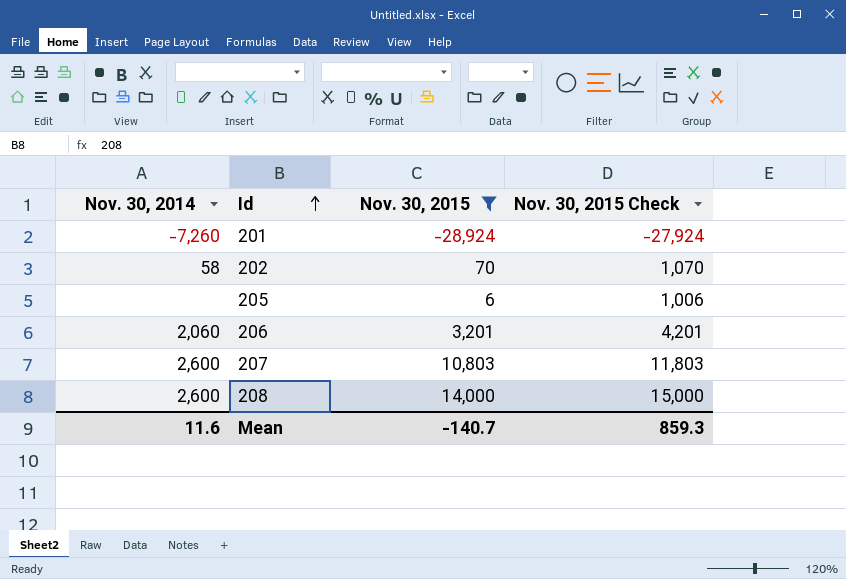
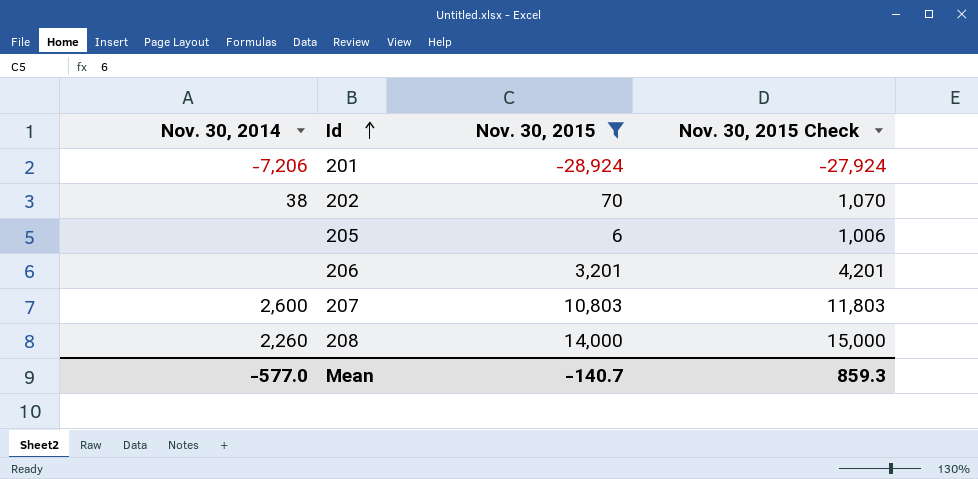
201 | Nov. 30, 2014: -7,260 -> -7,206
202 | Nov. 30, 2014: 58 -> 38
206 | Nov. 30, 2014: 2,060 -> none
208 | Nov. 30, 2014: 2,600 -> 2,260
Mean | Nov. 30, 2014: 11.6 -> -577.0

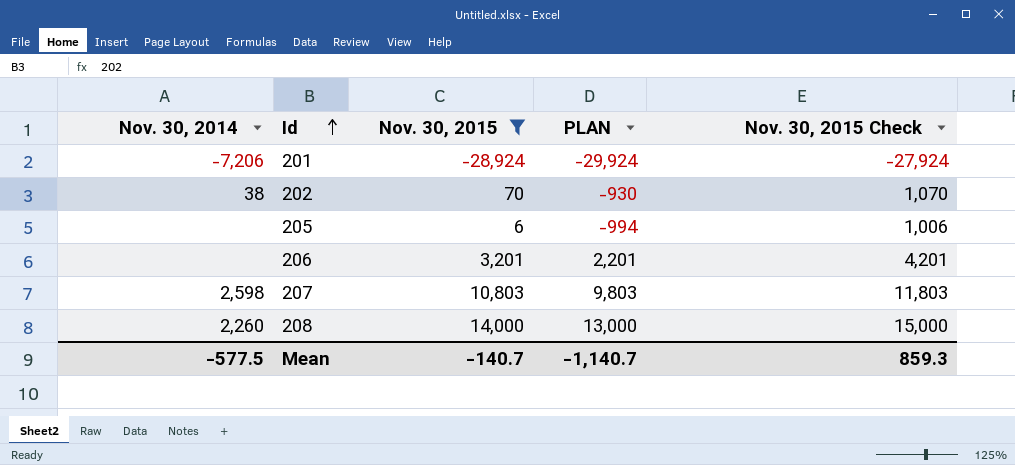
column PLAN | formula: none -> [Nov. 30, 2015] - 1000
207 | Nov. 30, 2014: 2,600 -> 2,598
Mean | Nov. 30, 2014: -577.0 -> -577.5

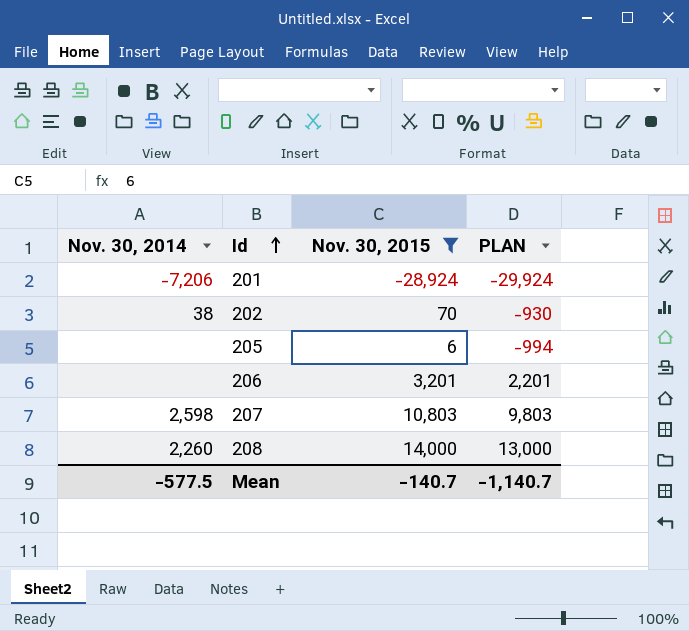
column Nov. 30, 2015 Check | formula: [Nov. 30, 2015] + 1000 -> none

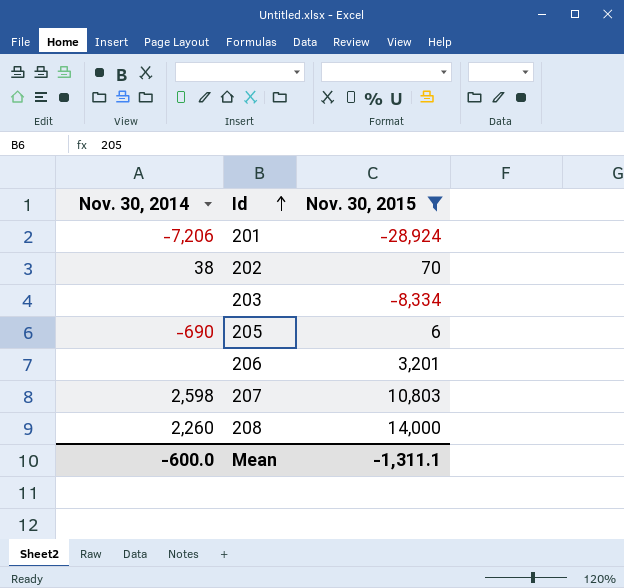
column PLAN | formula: [Nov. 30, 2015] - 1000 -> none
row 203: none -> none | -8,334
205 | Nov. 30, 2014: none -> -690
Mean | Nov. 30, 2014: -577.5 -> -600.0
Mean | Nov. 30, 2015: -140.7 -> -1,311.1

